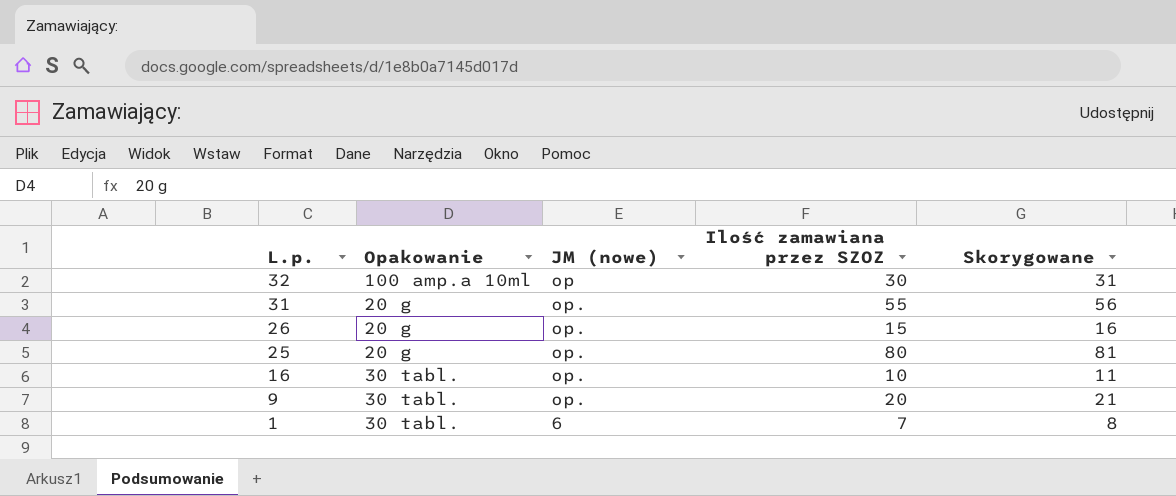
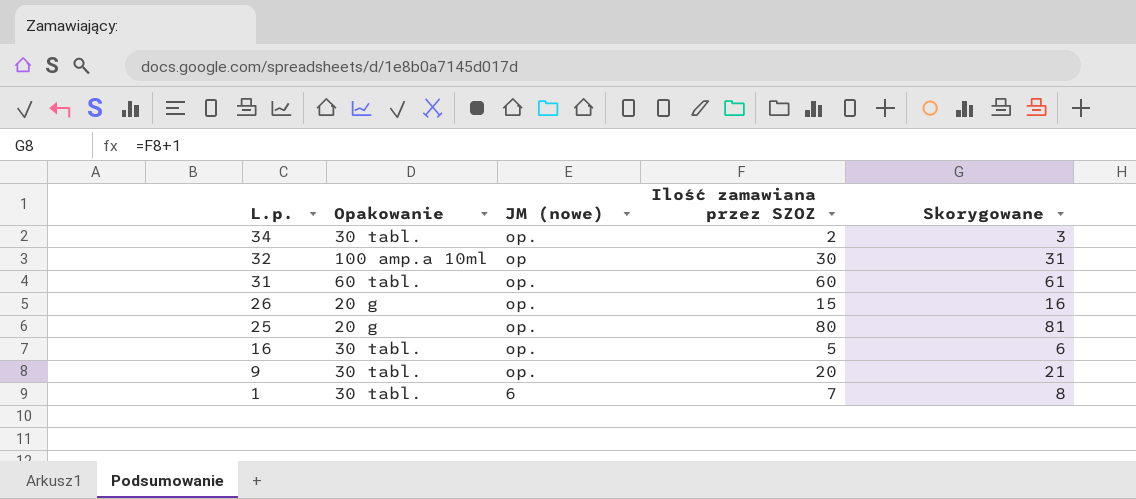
row 34: none -> 30 tabl. | op. | 2 | 3
31 | Opakowanie: 20 g -> 60 tabl.
31 | Ilość zamawiana przez SZOZ: 55 -> 60
31 | Skorygowane: 56 -> 61
16 | Ilość zamawiana przez SZOZ: 10 -> 5
16 | Skorygowane: 11 -> 6

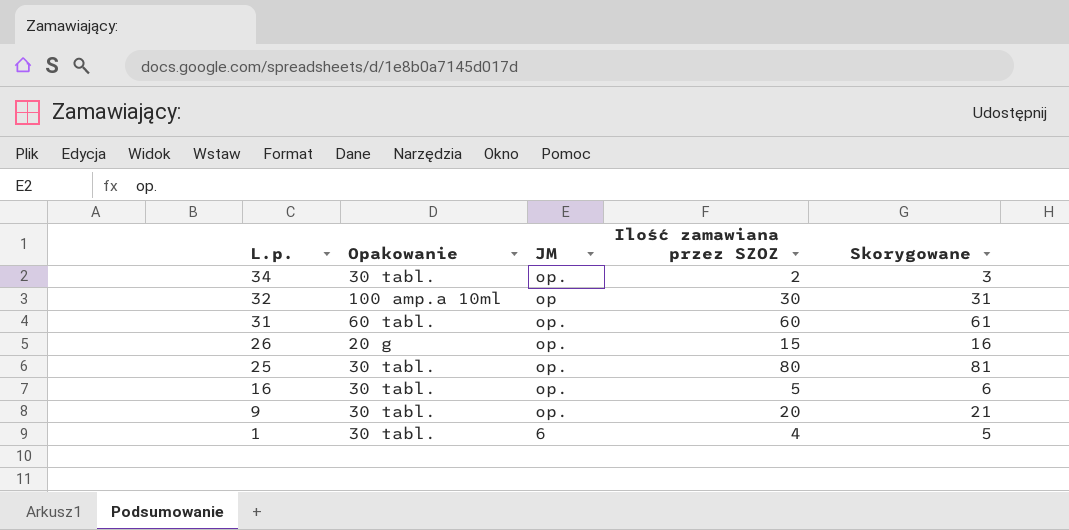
column name: JM (nowe) -> JM
25 | Opakowanie: 20 g -> 30 tabl.
1 | Ilość zamawiana przez SZOZ: 7 -> 4
1 | Skorygowane: 8 -> 5

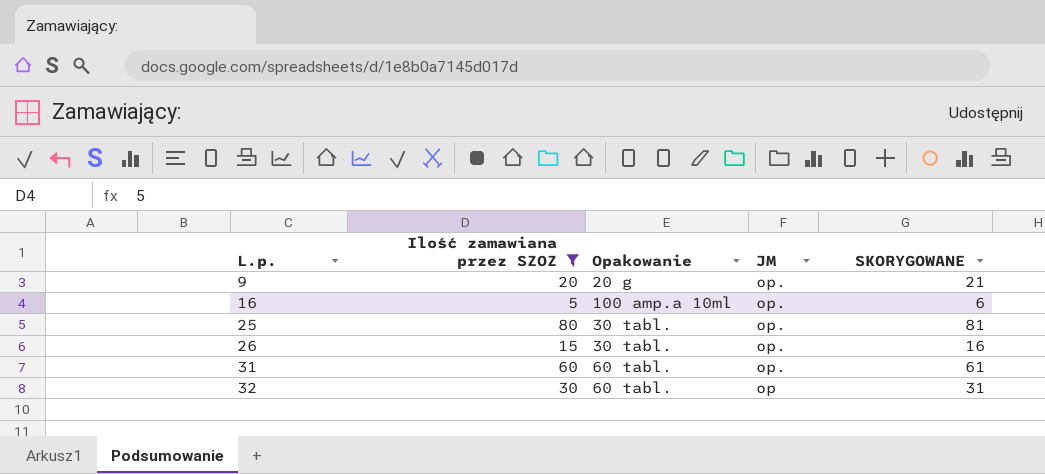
filter: none -> Ilość zamawiana przez SZOZ >= 5
row order: L.p. descending -> L.p. ascending
column Ilość zamawiana przez SZOZ | position: 4 -> 2
column name: Skorygowane -> SKORYGOWANE
9 | Opakowanie: 30 tabl. -> 20 g
16 | Opakowanie: 30 tabl. -> 100 amp.a 10ml
26 | Opakowanie: 20 g -> 30 tabl.
32 | Opakowanie: 100 amp.a 10ml -> 60 tabl.

